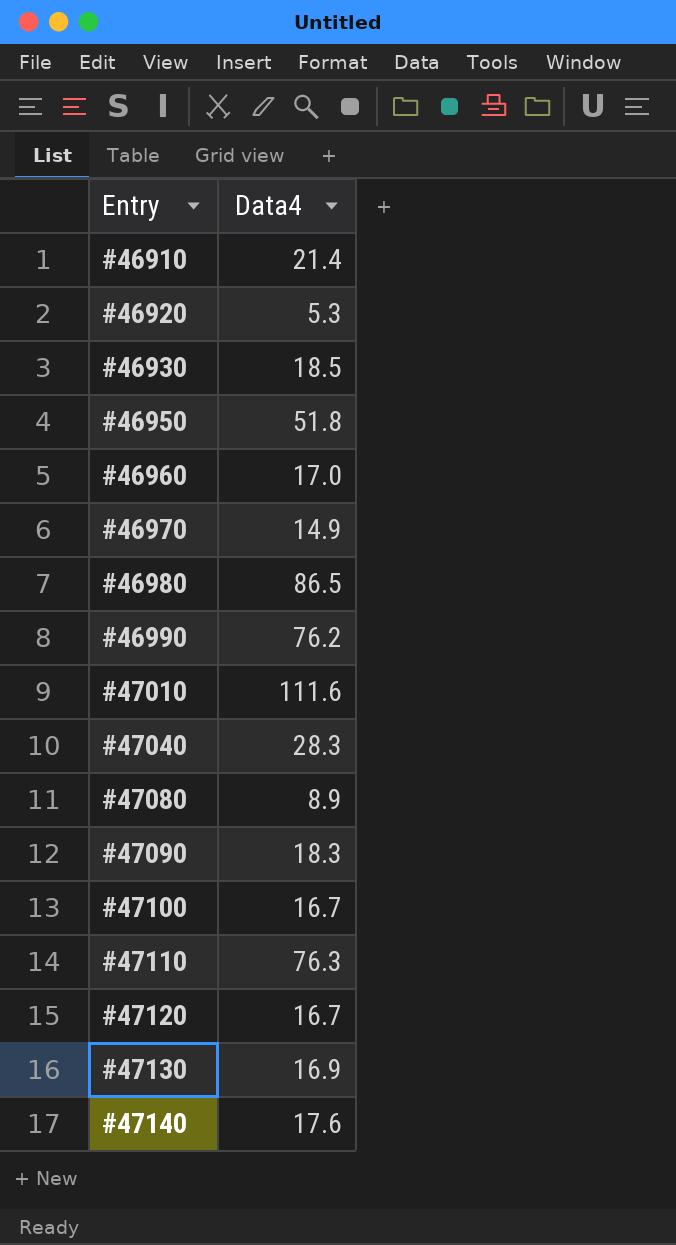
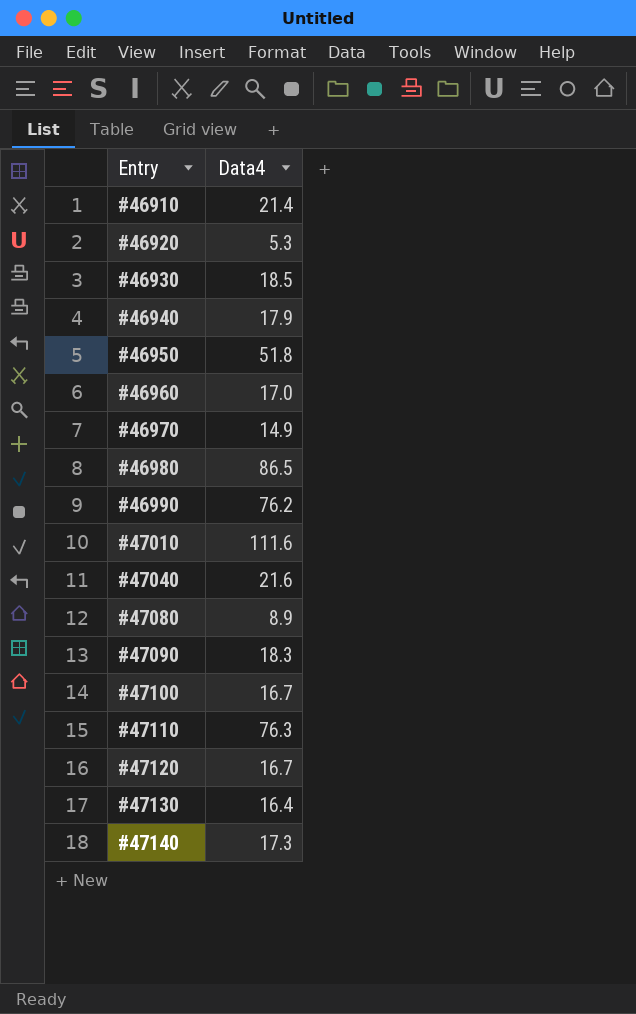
row #46940: none -> 17.9
#47040 | Data4: 28.3 -> 21.6
#47130 | Data4: 16.9 -> 16.4
#47140 | Data4: 17.6 -> 17.3

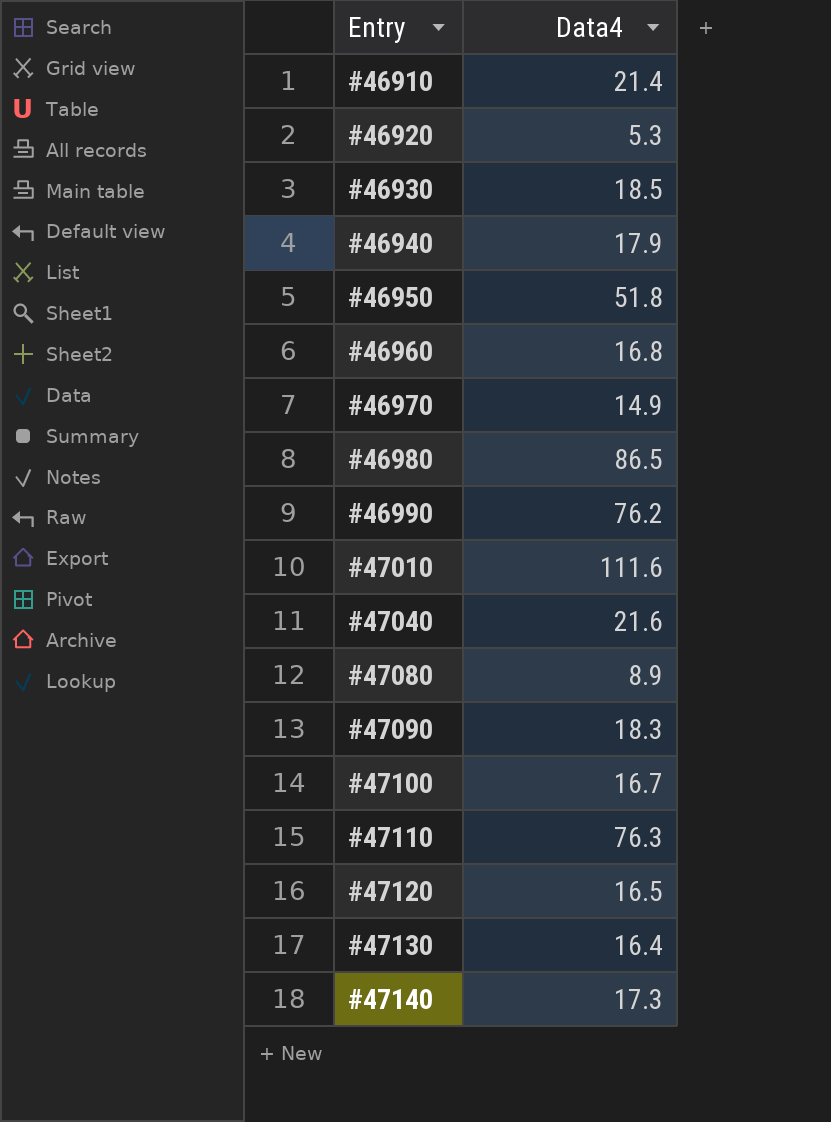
#46960 | Data4: 17.0 -> 16.8
#47120 | Data4: 16.7 -> 16.5

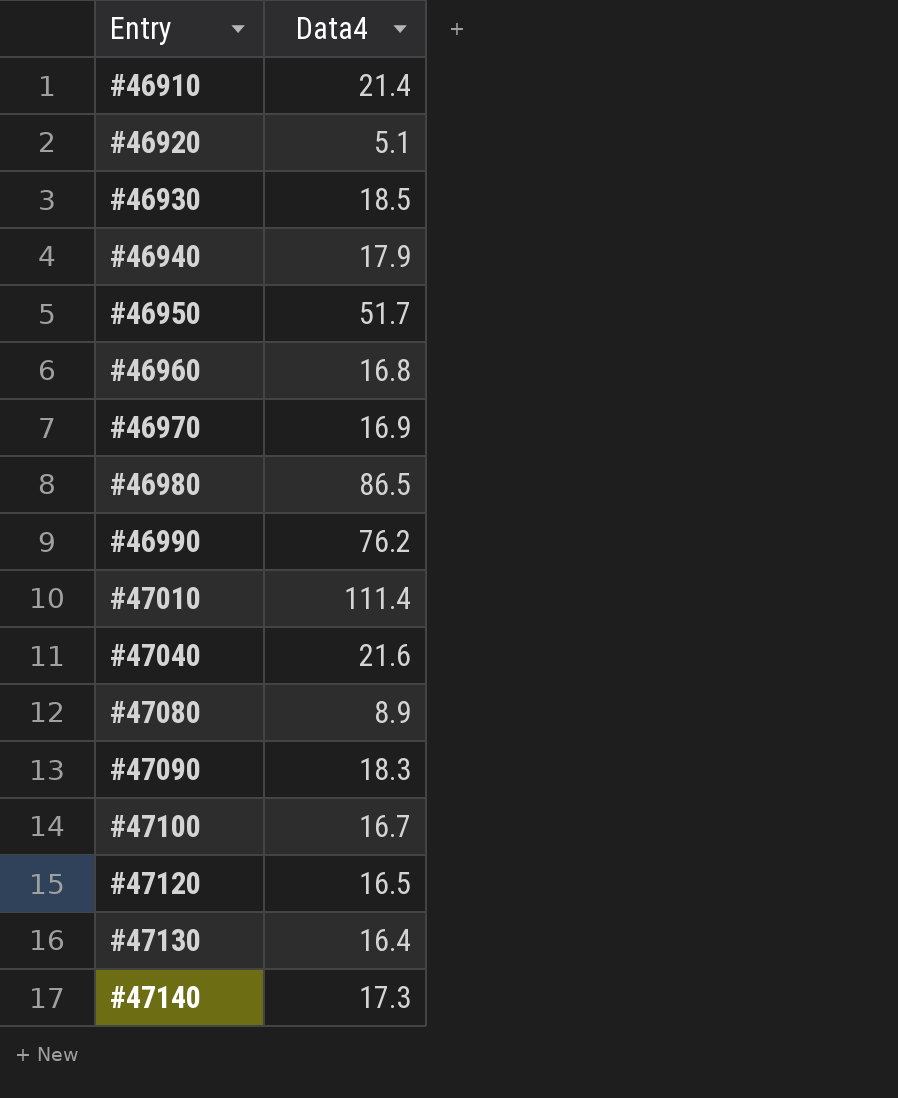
row #47110: 76.3 -> none
#46920 | Data4: 5.3 -> 5.1
#46950 | Data4: 51.8 -> 51.7
#46970 | Data4: 14.9 -> 16.9
#47010 | Data4: 111.6 -> 111.4

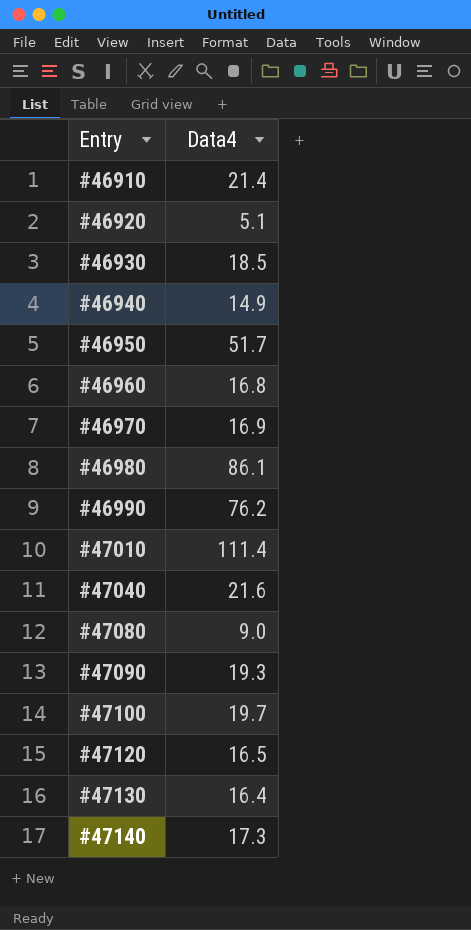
#46940 | Data4: 17.9 -> 14.9
#46980 | Data4: 86.5 -> 86.1
#47080 | Data4: 8.9 -> 9.0
#47090 | Data4: 18.3 -> 19.3
#47100 | Data4: 16.7 -> 19.7

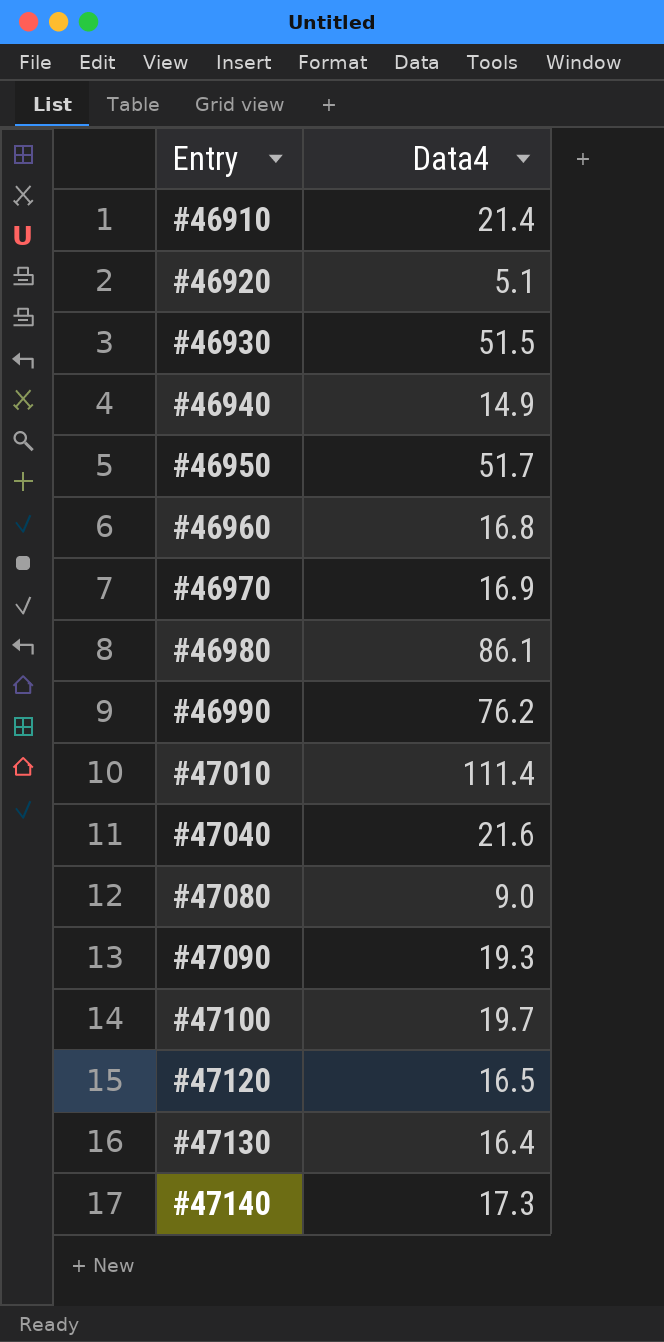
#46930 | Data4: 18.5 -> 51.5

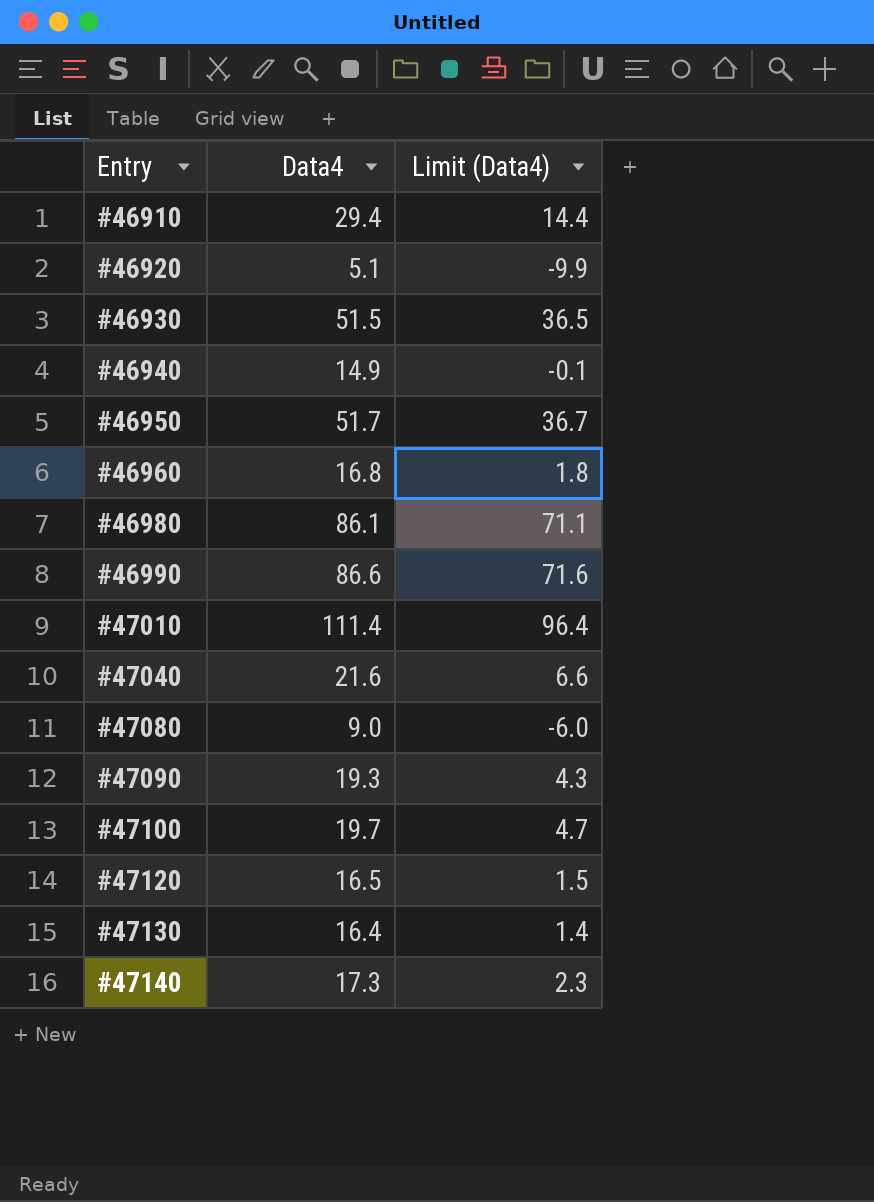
column Limit (Data4) | formula: none -> [Data4] - 15
row #46970: 16.9 -> none
#46910 | Data4: 21.4 -> 29.4
#46990 | Data4: 76.2 -> 86.6

